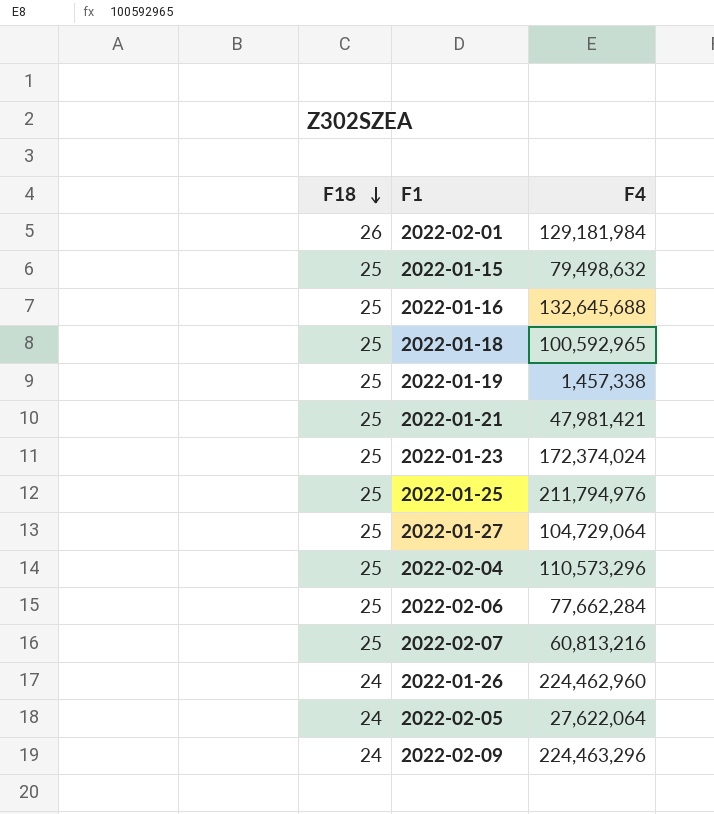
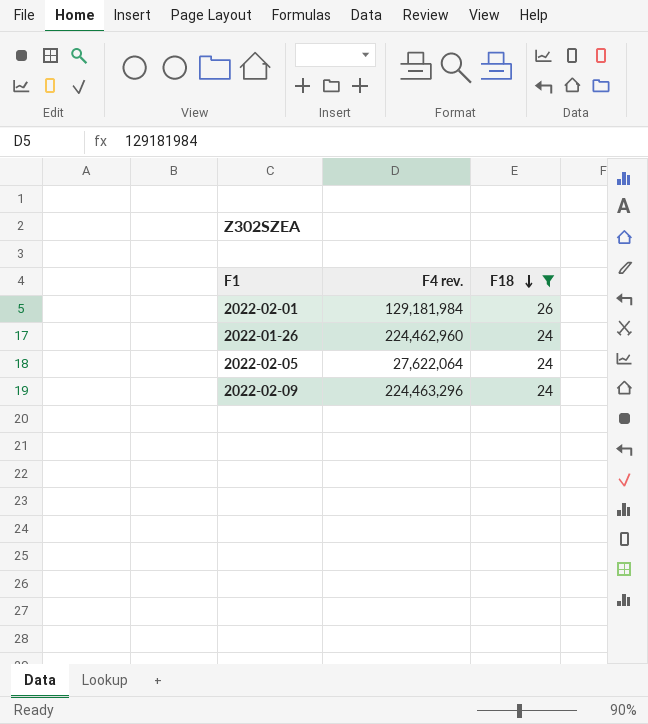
filter: none -> F18 != 25
column name: F4 -> F4 rev.
column F18 | position: 1 -> 3

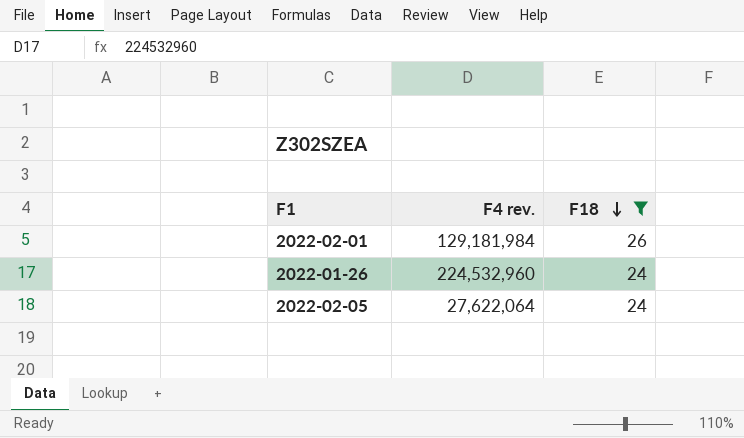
row 2022-02-09: 224,463,296 | 24 -> none
2022-01-26 | F4 rev.: 224,462,960 -> 224,532,960

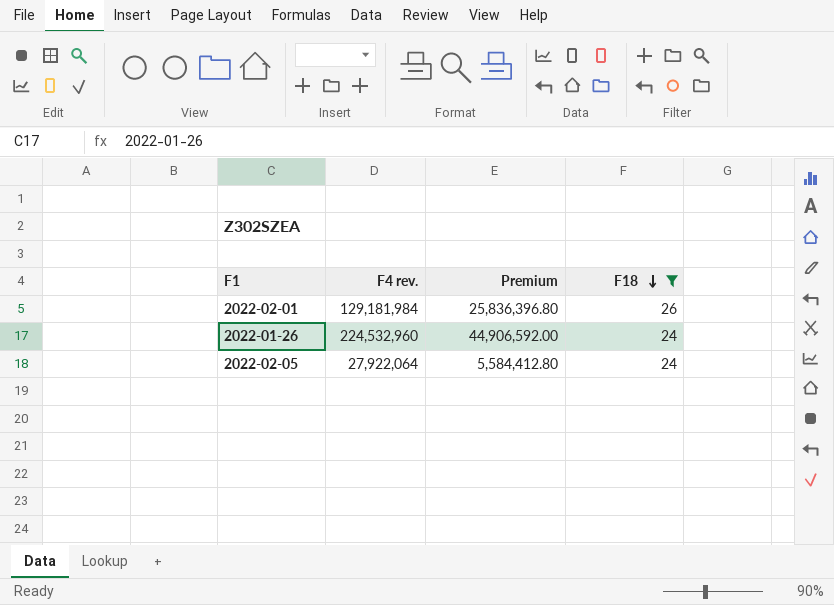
column Premium | formula: none -> [F4 rev.] * 0.2
2022-02-05 | F4 rev.: 27,622,064 -> 27,922,064

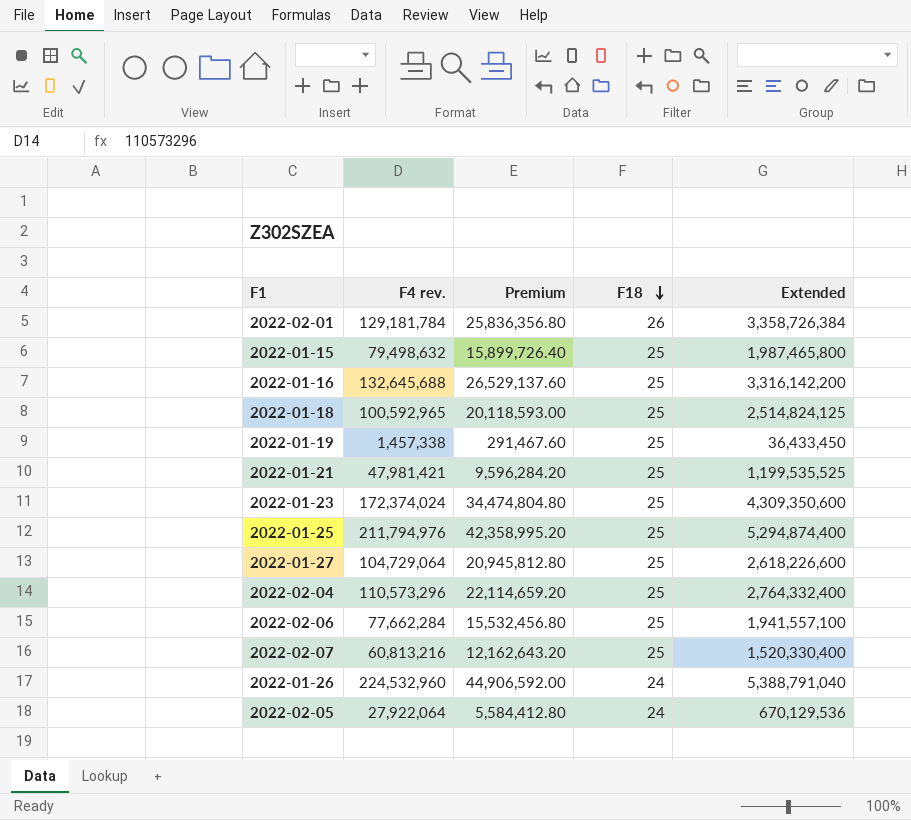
filter: F18 != 25 -> none
column Extended | formula: none -> [F4 rev.] * [F18]
2022-02-01 | F4 rev.: 129,181,984 -> 129,181,784
2022-02-01 | Premium: 25,836,396.80 -> 25,836,356.80

